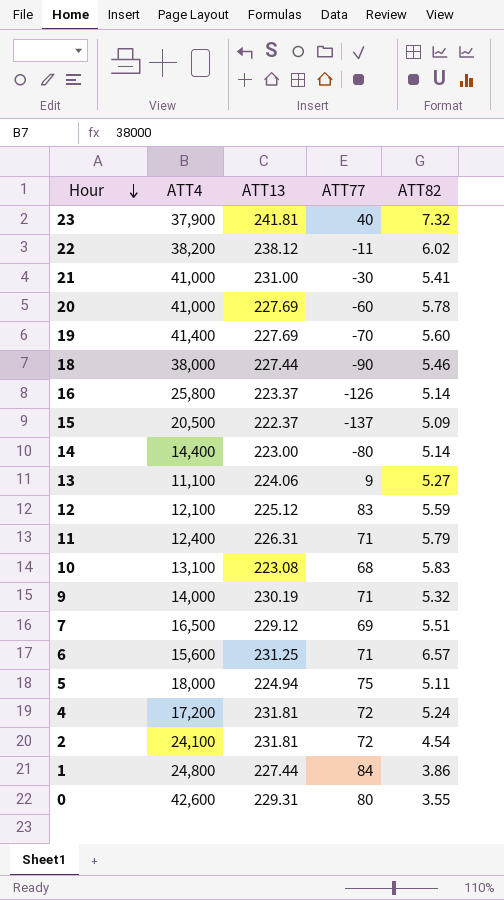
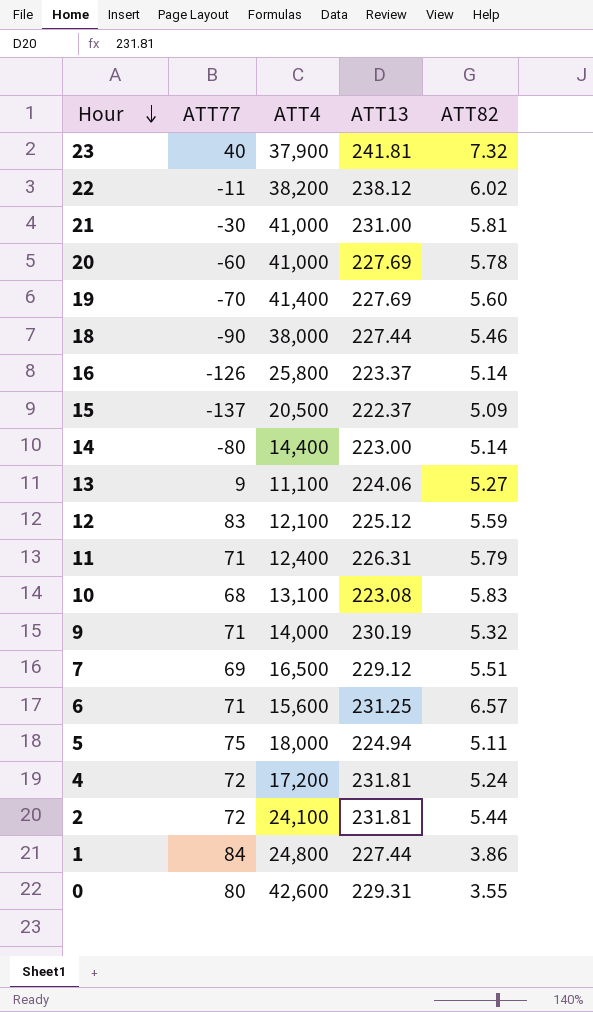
column ATT77 | position: 4 -> 2
21 | ATT82: 5.41 -> 5.81
2 | ATT82: 4.54 -> 5.44

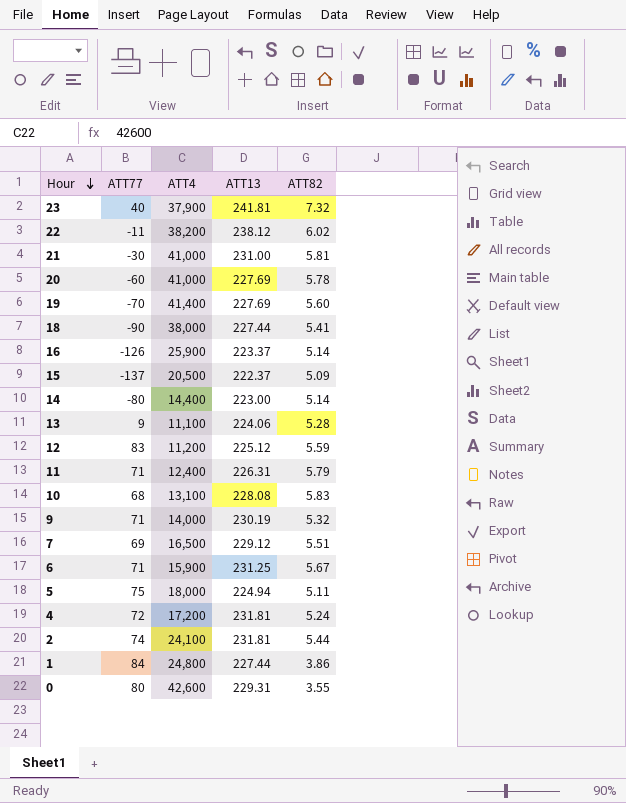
18 | ATT82: 5.46 -> 5.41
16 | ATT4: 25,800 -> 25,900
13 | ATT82: 5.27 -> 5.28
12 | ATT4: 12,100 -> 11,200
10 | ATT13: 223.08 -> 228.08
6 | ATT4: 15,600 -> 15,900
6 | ATT82: 6.57 -> 5.67
2 | ATT77: 72 -> 74

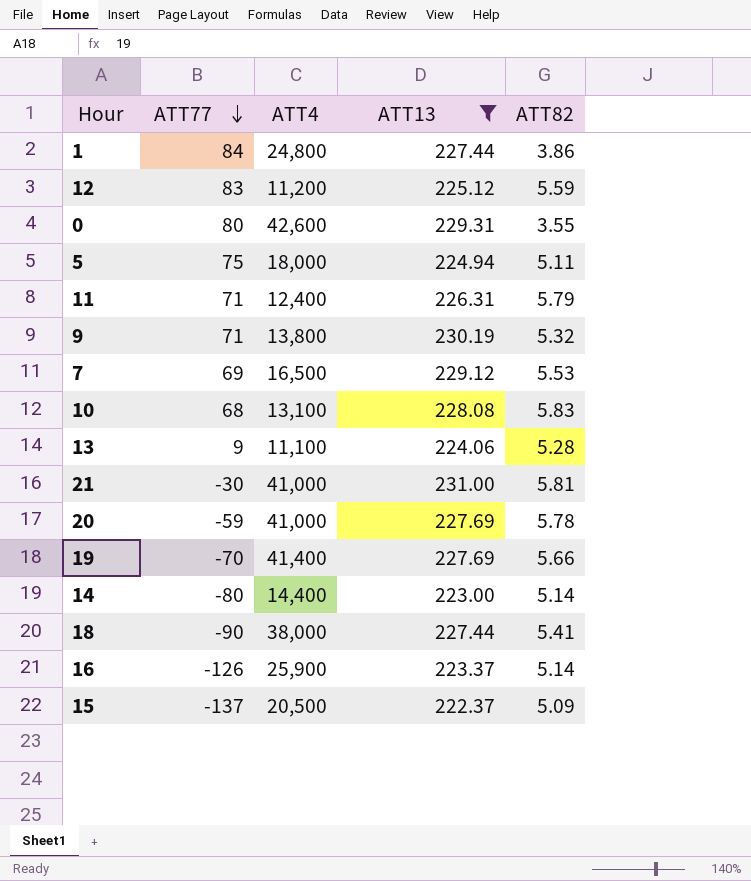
filter: none -> ATT13 <= 231.00
row order: Hour descending -> ATT77 descending
9 | ATT4: 14,000 -> 13,800
7 | ATT82: 5.51 -> 5.53
20 | ATT77: -60 -> -59
19 | ATT82: 5.60 -> 5.66

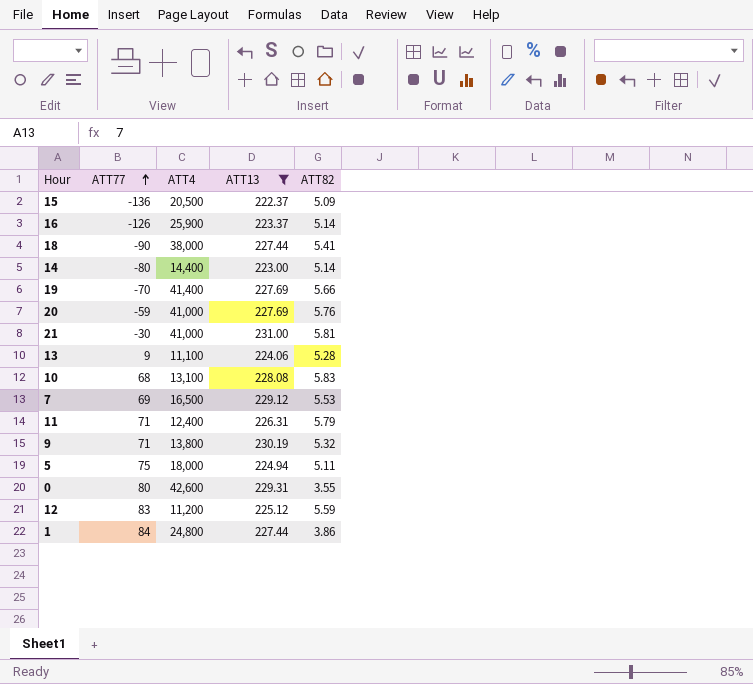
row order: ATT77 descending -> ATT77 ascending
15 | ATT77: -137 -> -136
20 | ATT82: 5.78 -> 5.76

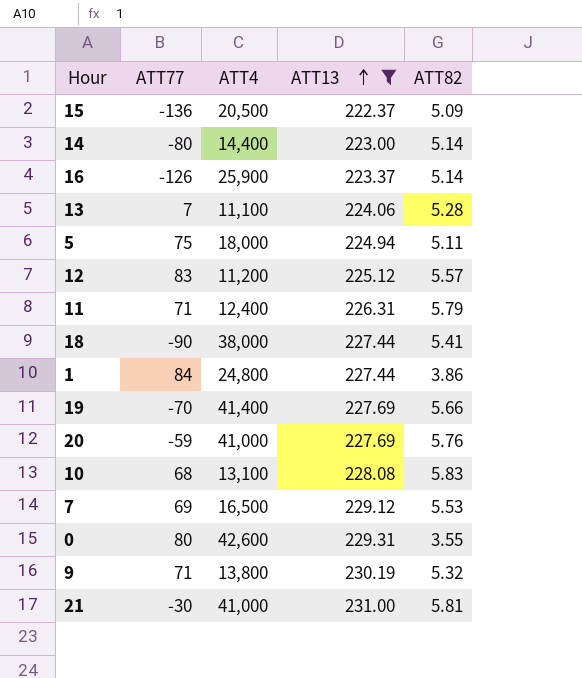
row order: ATT77 ascending -> ATT13 ascending
13 | ATT77: 9 -> 7
12 | ATT82: 5.59 -> 5.57

